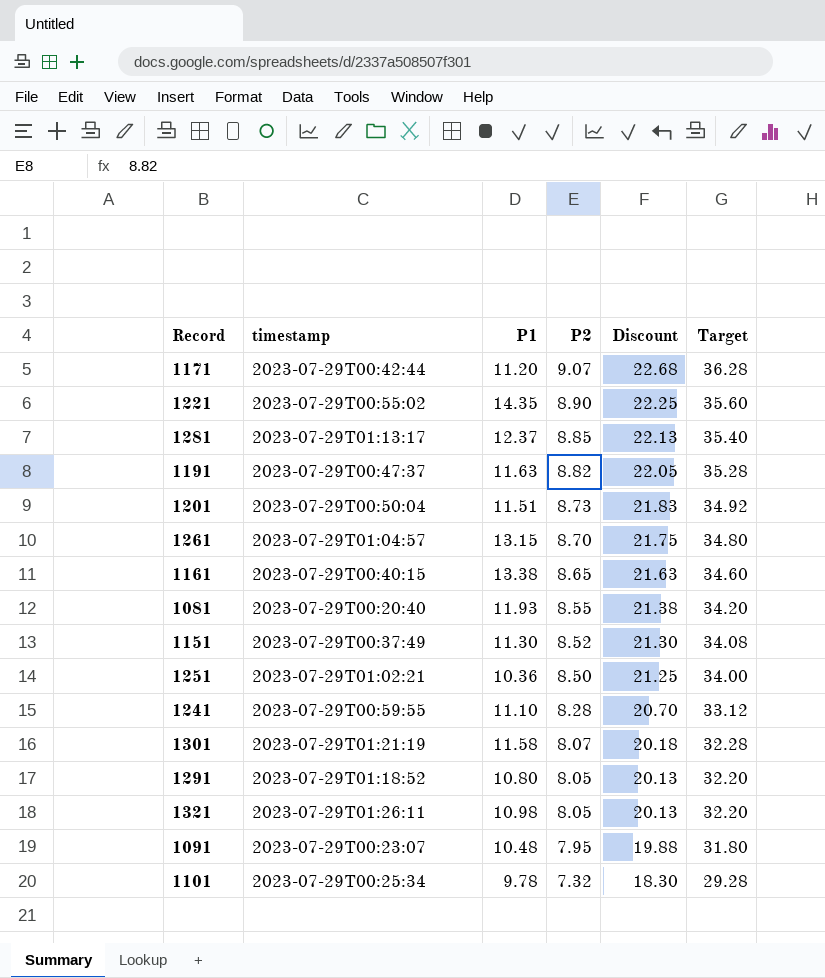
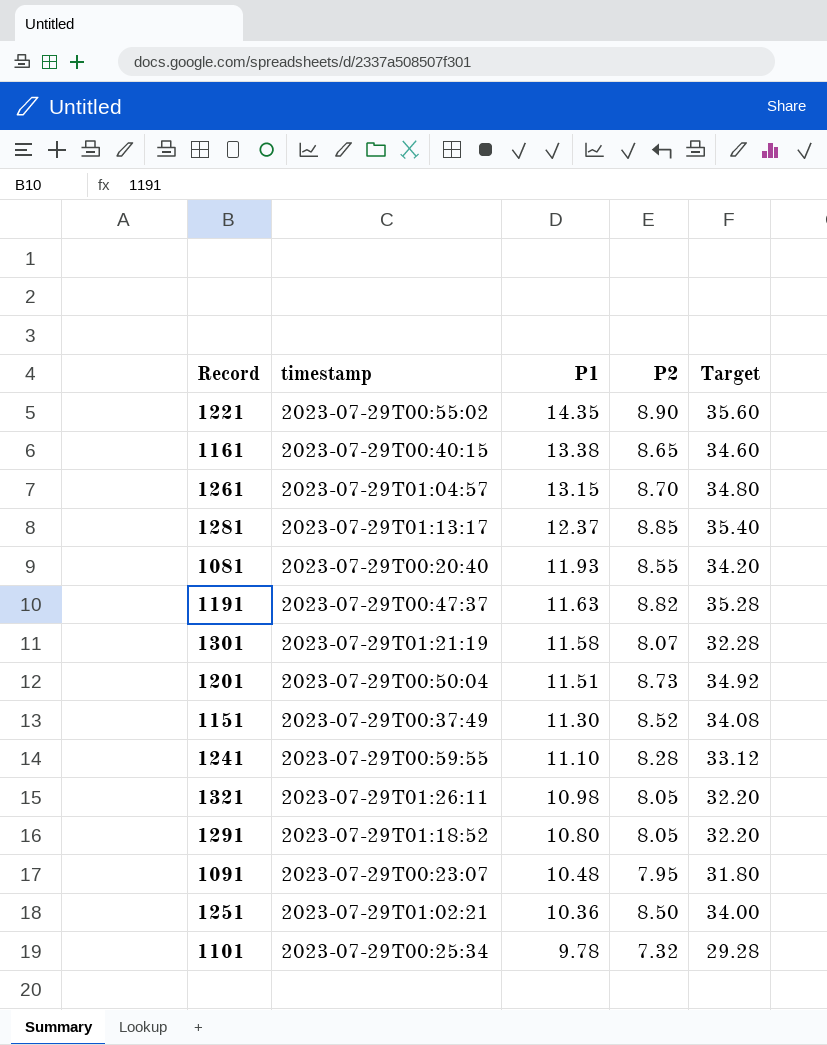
row order: P2 descending -> P1 descending
column Discount | formula: [P2] * 2.5 -> none
row 1171: 2023-07-29T00:42:44 | 11.20 | 9.07 | 22.68 | 36.28 -> none

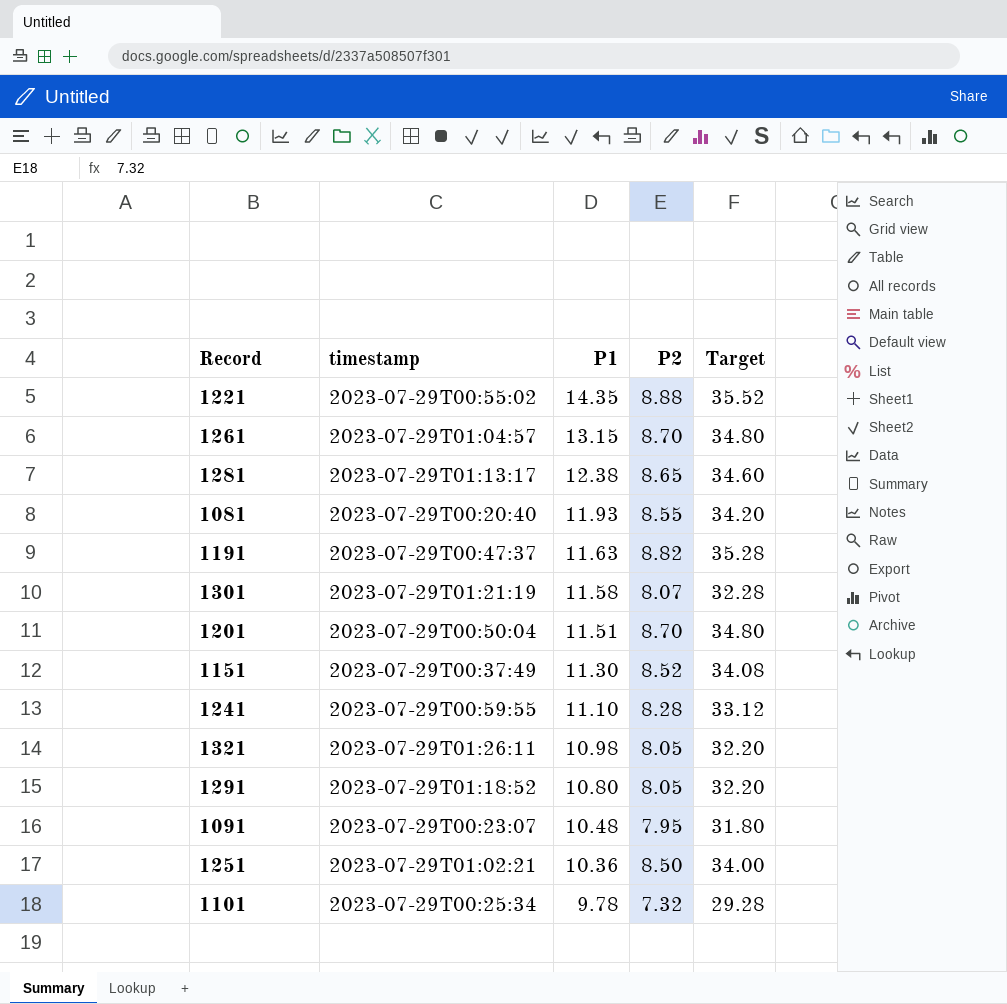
row 1161: 2023-07-29T00:40:15 | 13.38 | 8.65 | 34.60 -> none
1221 | P2: 8.90 -> 8.88
1221 | Target: 35.60 -> 35.52
1281 | P1: 12.37 -> 12.38
1281 | P2: 8.85 -> 8.65
1281 | Target: 35.40 -> 34.60
1201 | P2: 8.73 -> 8.70
1201 | Target: 34.92 -> 34.80

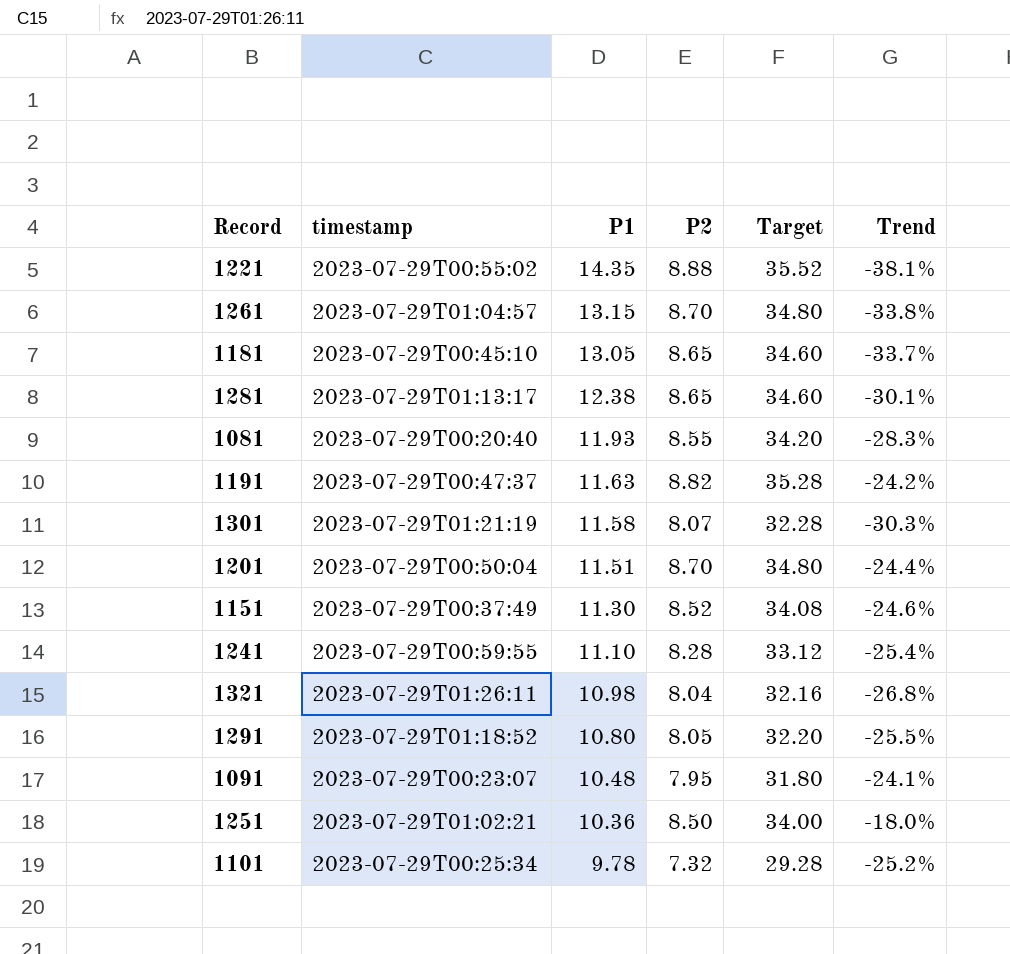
column Trend | formula: none -> ([P2] - [P1]) / [P1]
row 1181: none -> 2023-07-29T00:45:10 | 13.05 | 8.65 | 34.60 | -33.7%
1321 | P2: 8.05 -> 8.04
1321 | Target: 32.20 -> 32.16

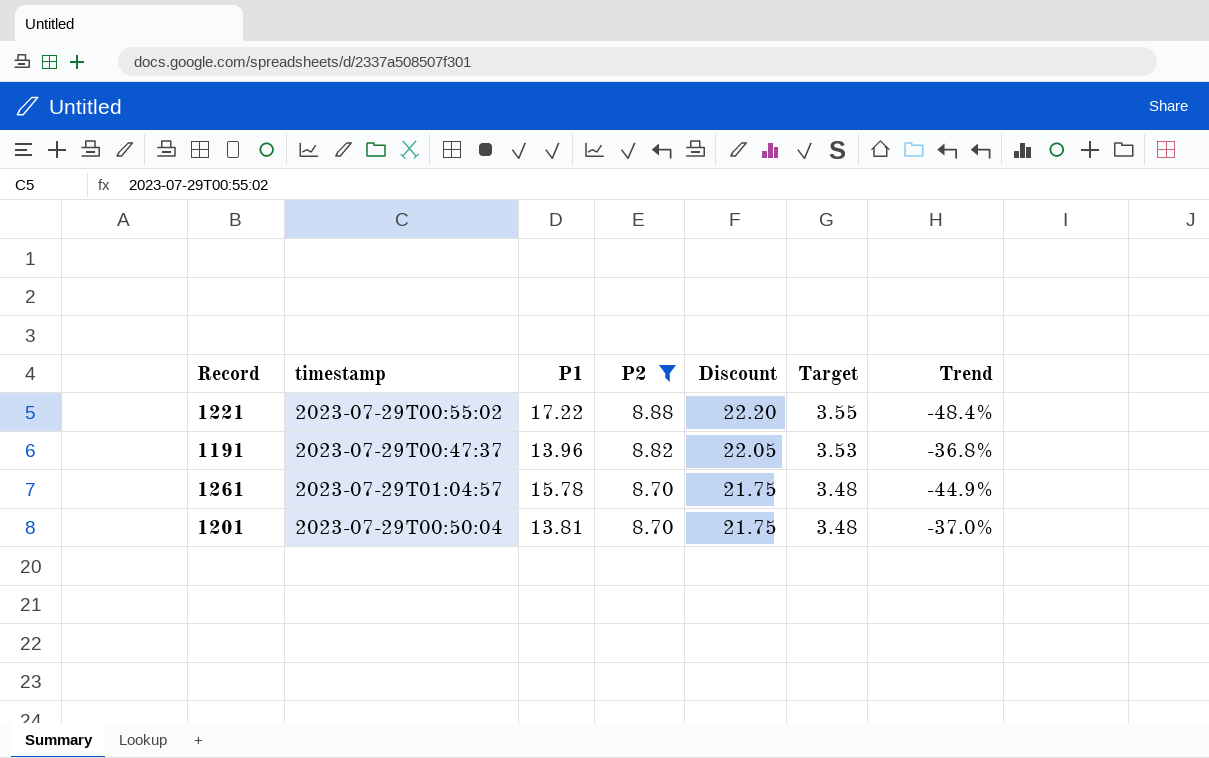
filter: none -> P2 >= 8.70
row order: P1 descending -> P2 descending
column Discount | formula: none -> [P2] * 2.5
column Target | formula: [P2] * 4 -> [P2] * 0.4
1221 | P1: 14.35 -> 17.22
1221 | Trend: -38.1% -> -48.4%
1191 | P1: 11.63 -> 13.96
1191 | Trend: -24.2% -> -36.8%
1261 | P1: 13.15 -> 15.78
1261 | Trend: -33.8% -> -44.9%
1201 | P1: 11.51 -> 13.81
1201 | Trend: -24.4% -> -37.0%

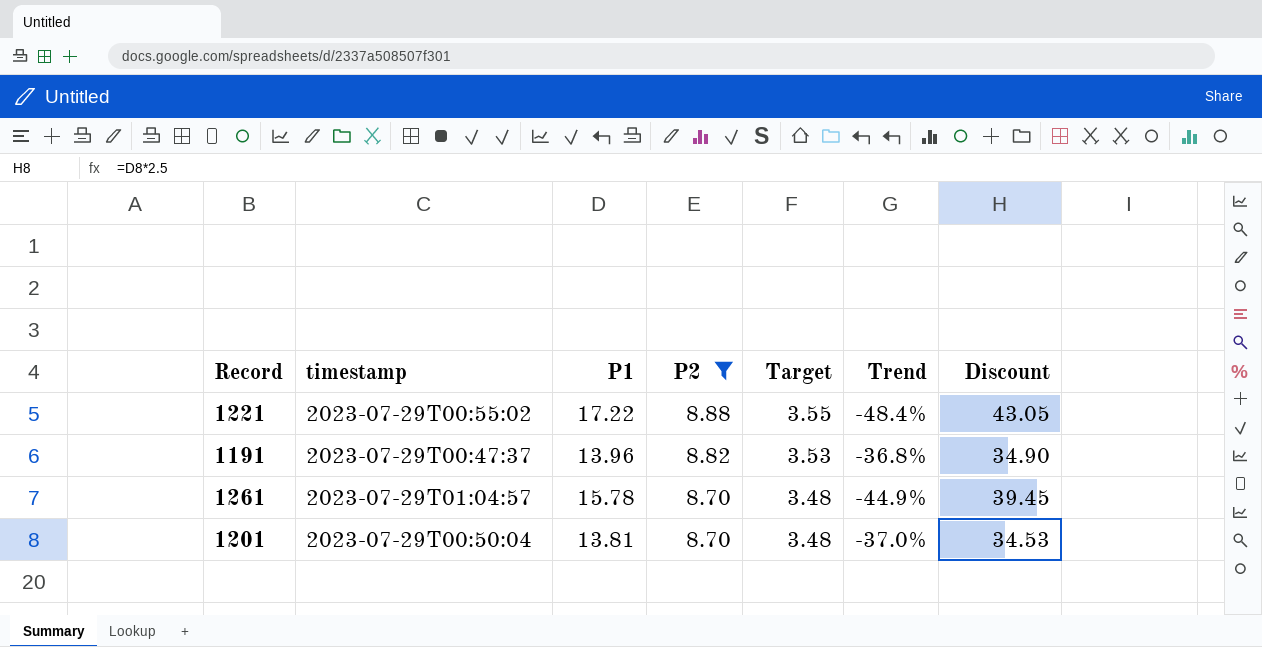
column Discount | formula: [P2] * 2.5 -> [P1] * 2.5
column Discount | position: 5 -> 7

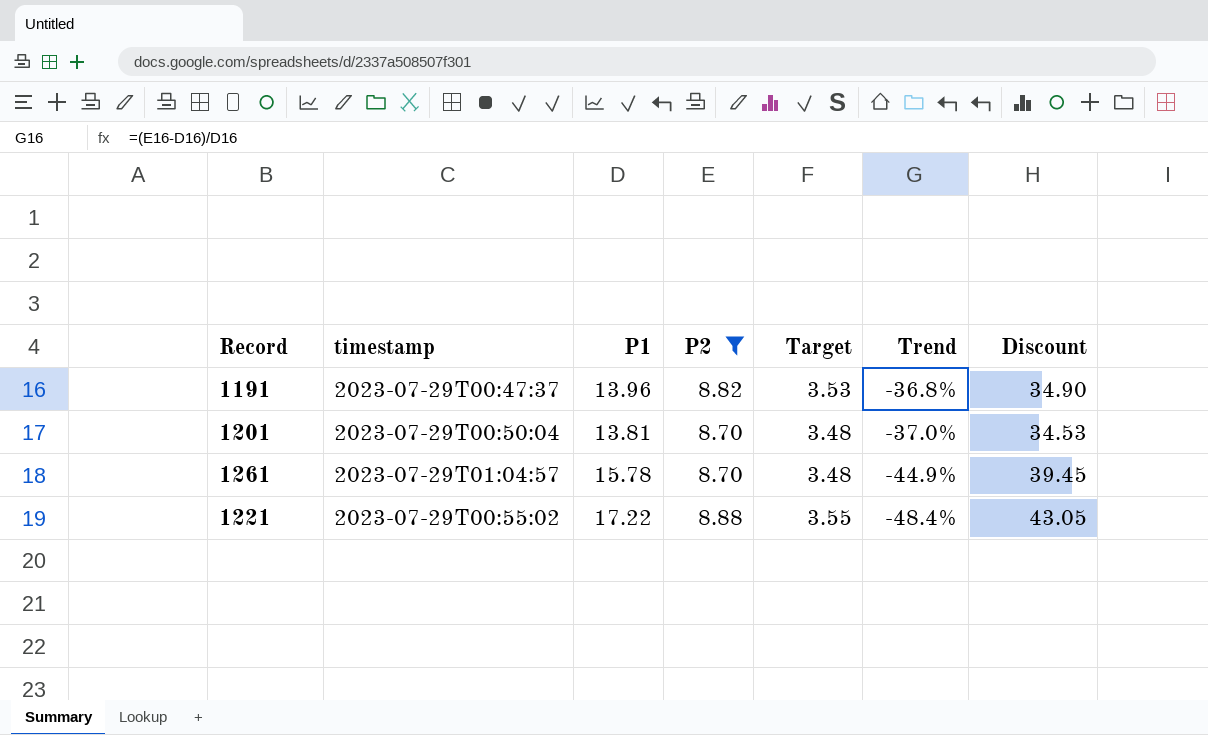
row order: P2 descending -> Trend descending

